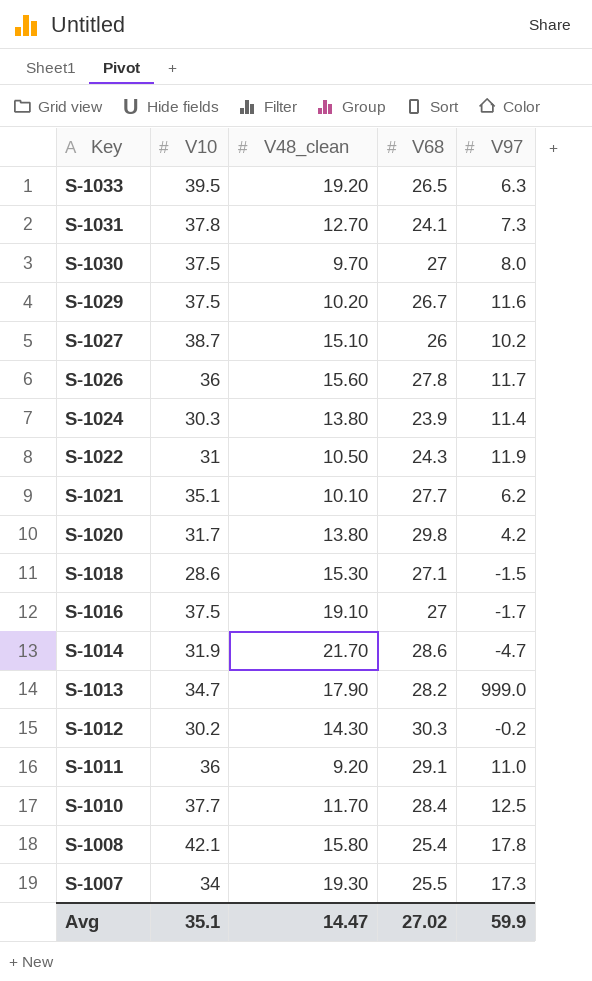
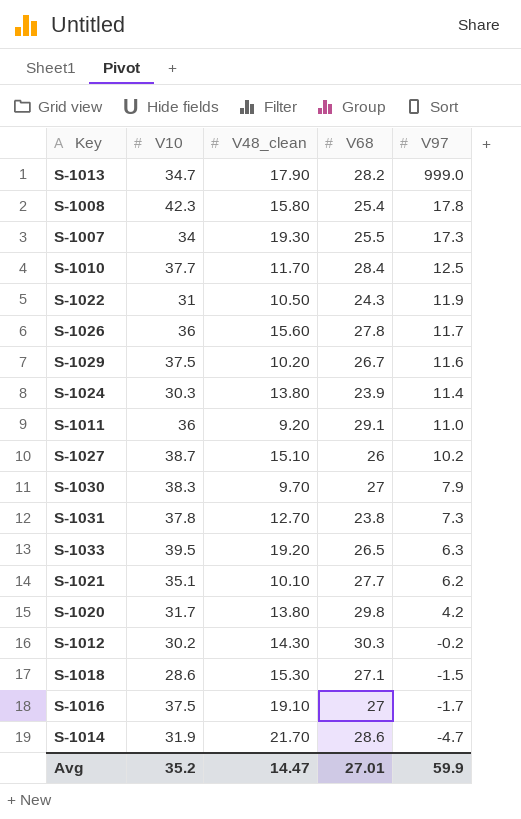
row order: Key descending -> V97 descending
S-1008 | V10: 42.1 -> 42.3
S-1030 | V10: 37.5 -> 38.3
S-1030 | V97: 8.0 -> 7.9
S-1031 | V68: 24.1 -> 23.8
Avg | V10: 35.1 -> 35.2
Avg | V68: 27.02 -> 27.01

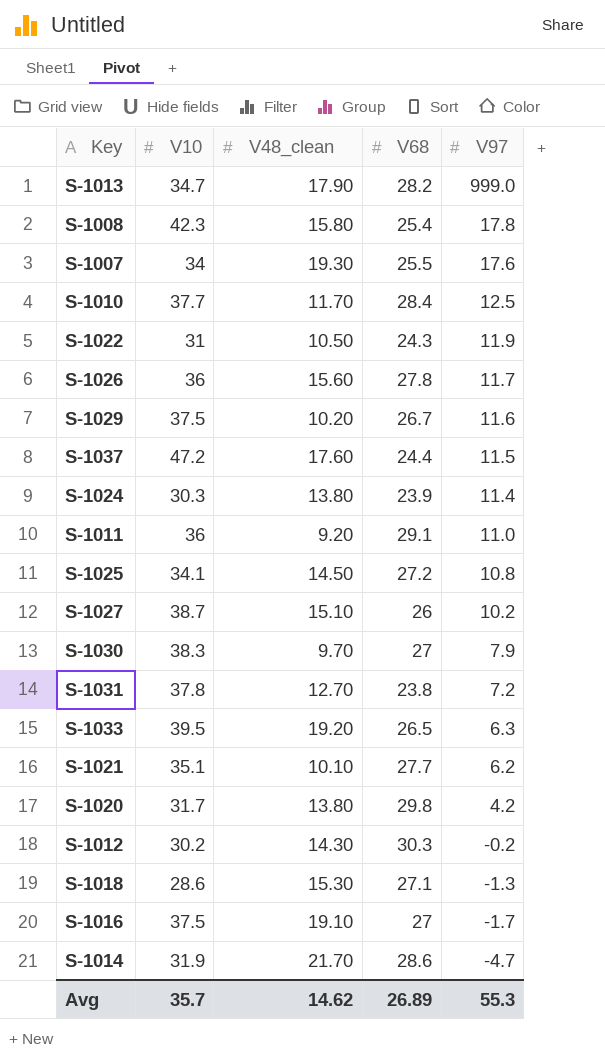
S-1007 | V97: 17.3 -> 17.6
row S-1037: none -> 47.2 | 17.60 | 24.4 | 11.5
row S-1025: none -> 34.1 | 14.50 | 27.2 | 10.8
S-1031 | V97: 7.3 -> 7.2
S-1018 | V97: -1.5 -> -1.3
Avg | V10: 35.2 -> 35.7
Avg | V48_clean: 14.47 -> 14.62
Avg | V68: 27.01 -> 26.89
Avg | V97: 59.9 -> 55.3

